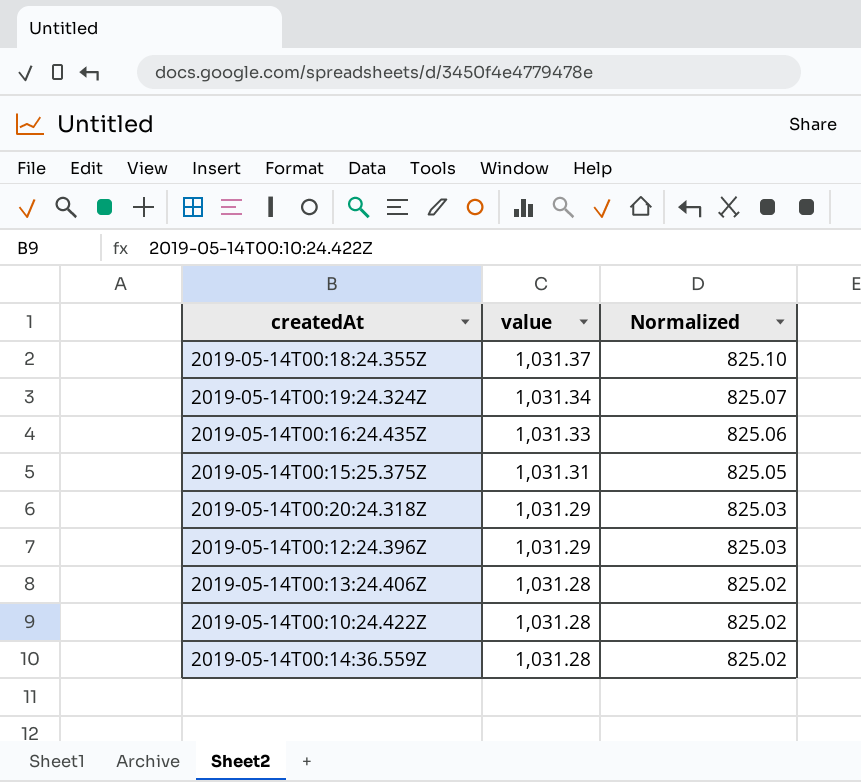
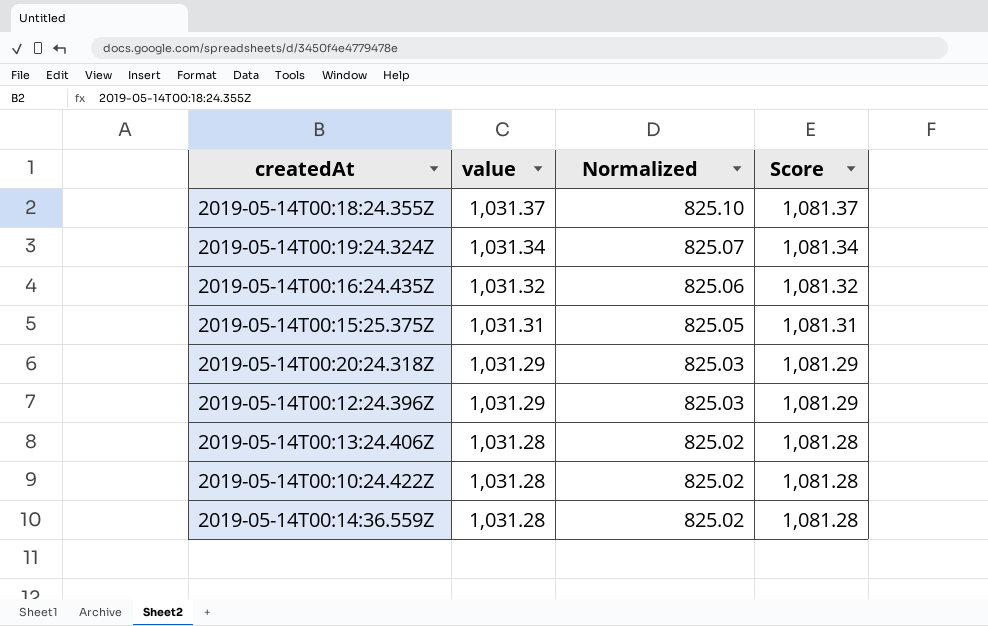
column Score | formula: none -> [value] + 50
2019-05-14T00:16:24.435Z | value: 1,031.33 -> 1,031.32

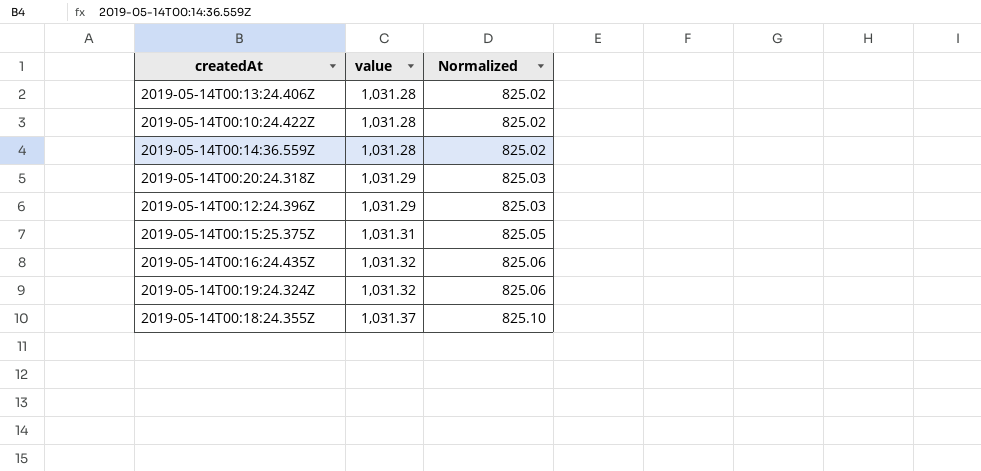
row order: value descending -> value ascending
column Score | formula: [value] + 50 -> none
2019-05-14T00:19:24.324Z | value: 1,031.34 -> 1,031.32
2019-05-14T00:19:24.324Z | Normalized: 825.07 -> 825.06

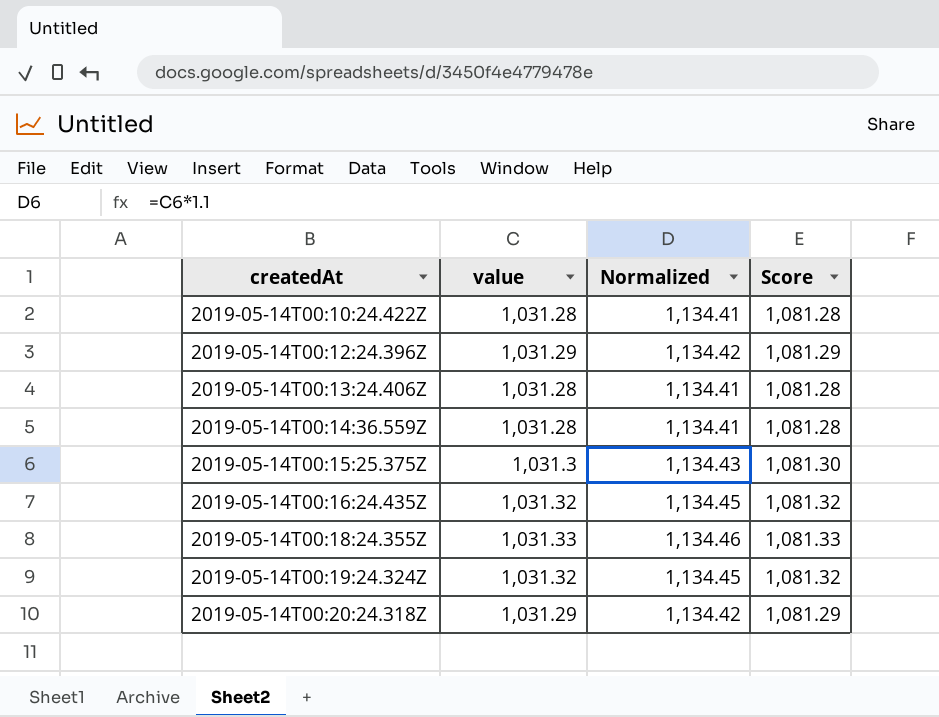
row order: value ascending -> createdAt ascending
column Normalized | formula: [value] * 0.8 -> [value] * 1.1
column Score | formula: none -> [value] + 50
2019-05-14T00:15:25.375Z | value: 1,031.31 -> 1,031.3
2019-05-14T00:18:24.355Z | value: 1,031.37 -> 1,031.33

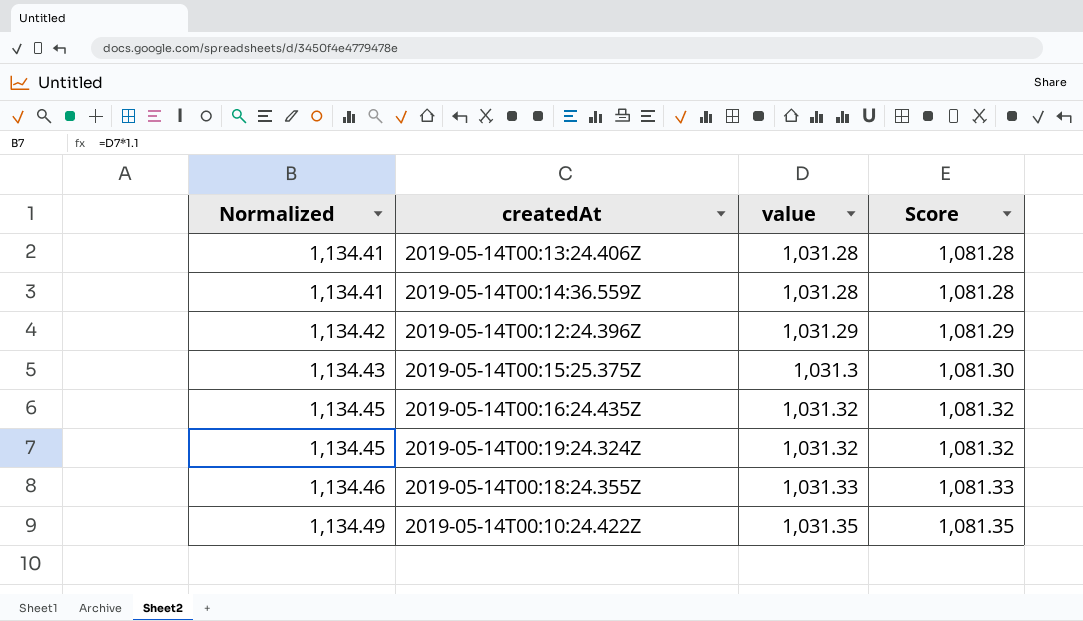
row order: createdAt ascending -> Normalized ascending
column Normalized | position: 3 -> 1
row 2019-05-14T00:20:24.318Z: 1,031.29 | 1,134.42 | 1,081.29 -> none
2019-05-14T00:10:24.422Z | Normalized: 1,134.41 -> 1,134.49
2019-05-14T00:10:24.422Z | value: 1,031.28 -> 1,031.35
2019-05-14T00:10:24.422Z | Score: 1,081.28 -> 1,081.35

